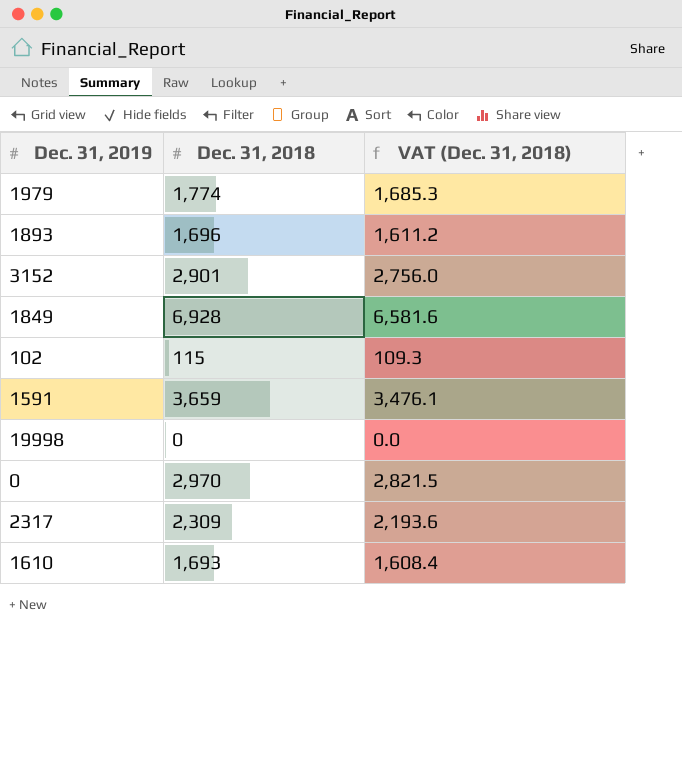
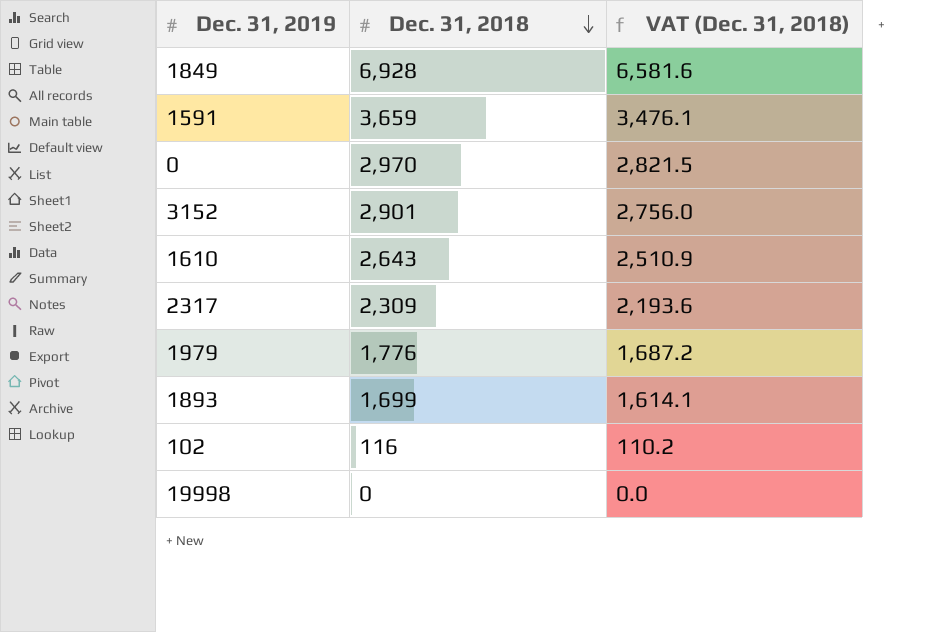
row order: none -> Dec. 31, 2018 descending
1610 | Dec. 31, 2018: 1,693 -> 2,643
1610 | VAT (Dec. 31, 2018): 1,608.4 -> 2,510.9
1979 | Dec. 31, 2018: 1,774 -> 1,776
1979 | VAT (Dec. 31, 2018): 1,685.3 -> 1,687.2
1893 | Dec. 31, 2018: 1,696 -> 1,699
1893 | VAT (Dec. 31, 2018): 1,611.2 -> 1,614.1
102 | Dec. 31, 2018: 115 -> 116
102 | VAT (Dec. 31, 2018): 109.3 -> 110.2

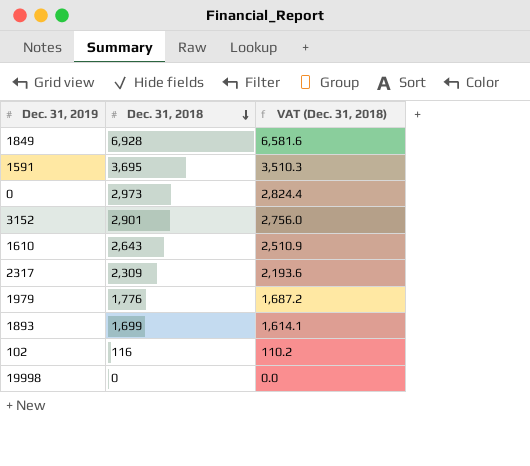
1591 | Dec. 31, 2018: 3,659 -> 3,695
1591 | VAT (Dec. 31, 2018): 3,476.1 -> 3,510.3
0 | Dec. 31, 2018: 2,970 -> 2,973
0 | VAT (Dec. 31, 2018): 2,821.5 -> 2,824.4

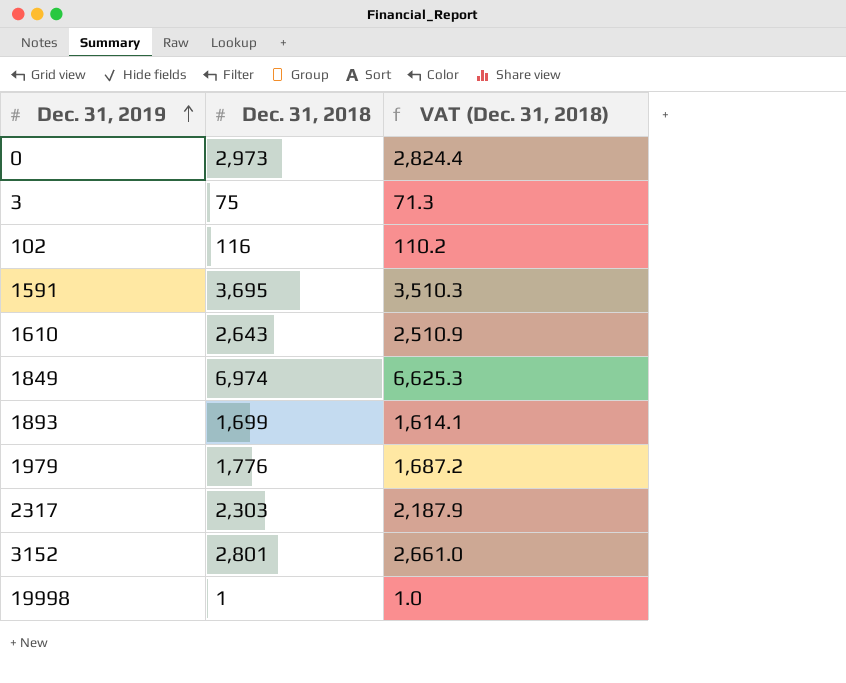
row order: Dec. 31, 2018 descending -> Dec. 31, 2019 ascending
row 3: none -> 75 | 71.3
1849 | Dec. 31, 2018: 6,928 -> 6,974
1849 | VAT (Dec. 31, 2018): 6,581.6 -> 6,625.3
2317 | Dec. 31, 2018: 2,309 -> 2,303
2317 | VAT (Dec. 31, 2018): 2,193.6 -> 2,187.9
3152 | Dec. 31, 2018: 2,901 -> 2,801
3152 | VAT (Dec. 31, 2018): 2,756.0 -> 2,661.0
19998 | Dec. 31, 2018: 0 -> 1
19998 | VAT (Dec. 31, 2018): 0.0 -> 1.0

